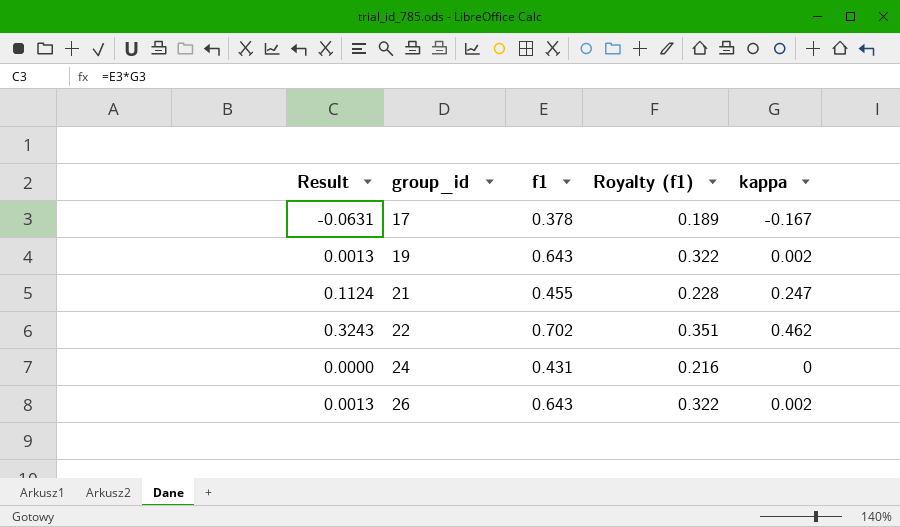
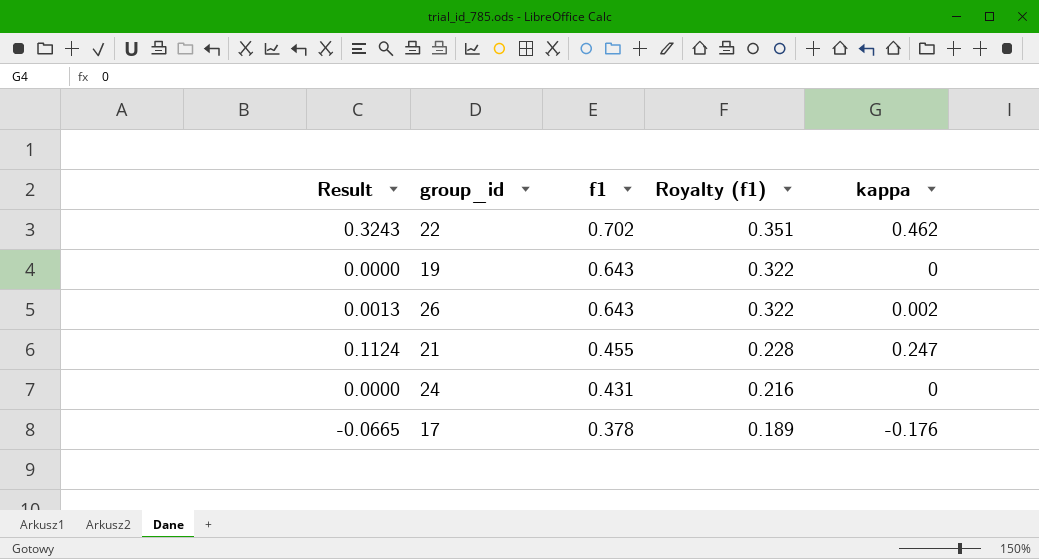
row order: group_id ascending -> f1 descending
19 | Result: 0.0013 -> 0.0000
19 | kappa: 0.002 -> 0
17 | Result: -0.0631 -> -0.0665
17 | kappa: -0.167 -> -0.176

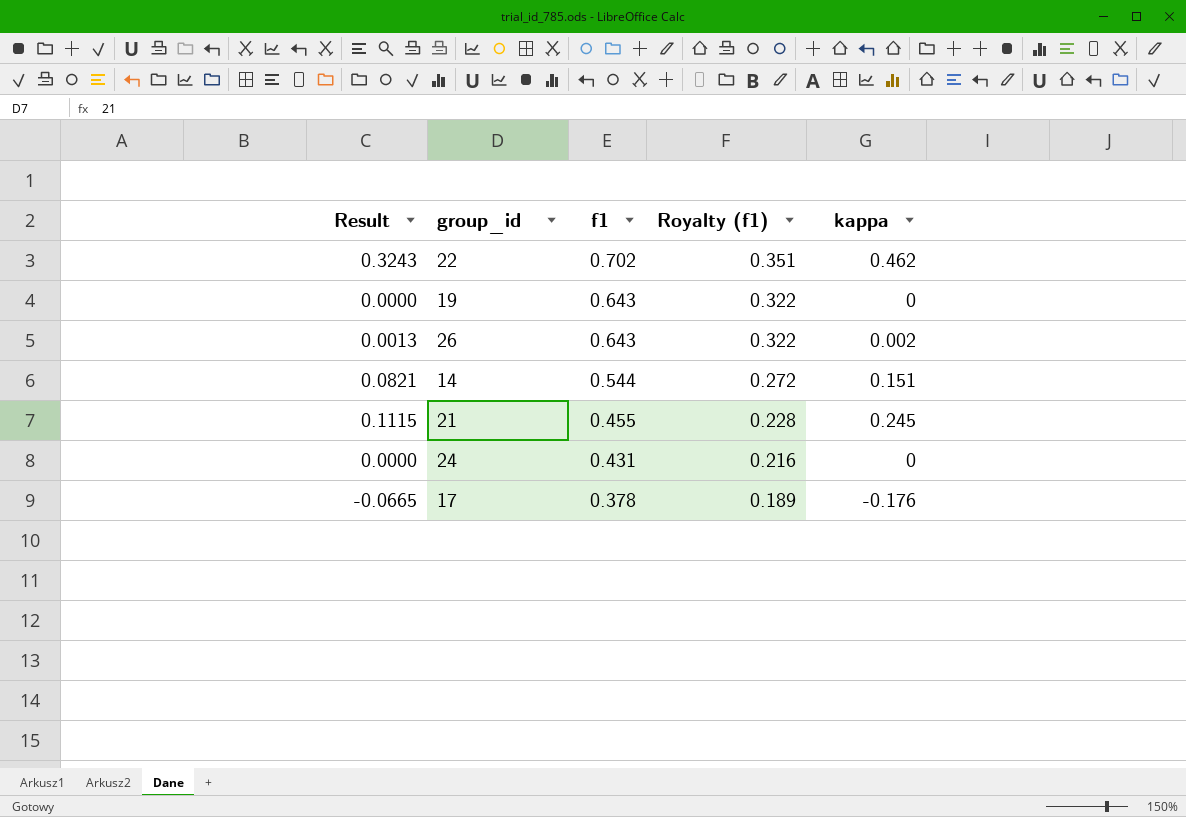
row 14: none -> 0.0821 | 0.544 | 0.272 | 0.151
21 | Result: 0.1124 -> 0.1115
21 | kappa: 0.247 -> 0.245

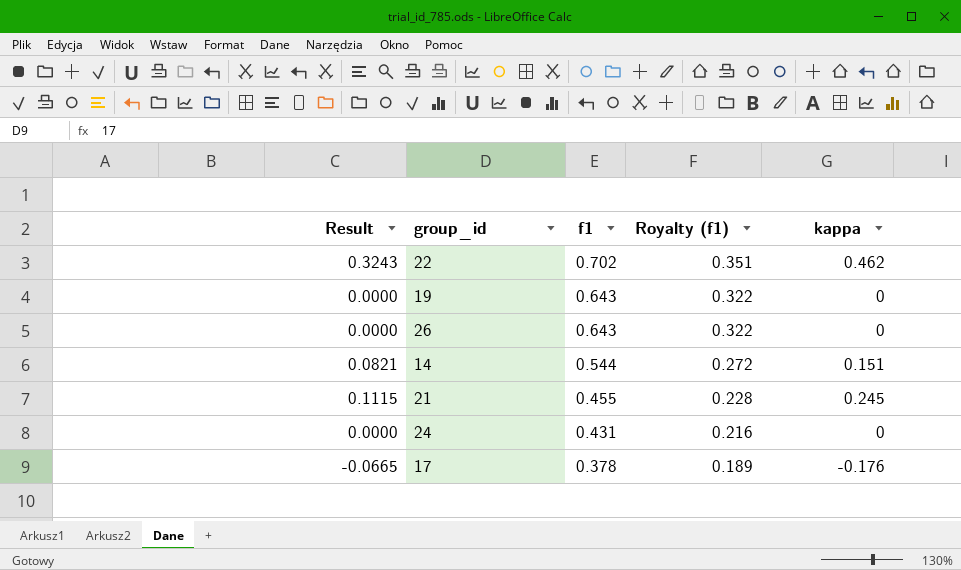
26 | Result: 0.0013 -> 0.0000
26 | kappa: 0.002 -> 0

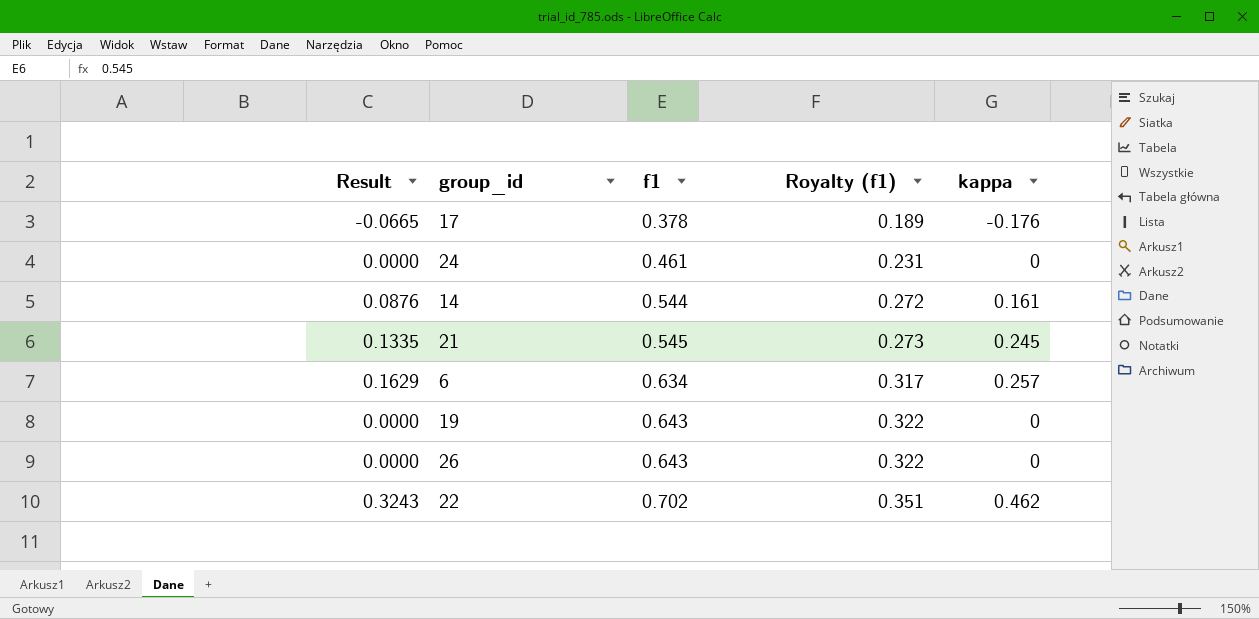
row order: f1 descending -> f1 ascending
24 | f1: 0.431 -> 0.461
24 | Royalty (f1): 0.216 -> 0.231
14 | Result: 0.0821 -> 0.0876
14 | kappa: 0.151 -> 0.161
21 | Result: 0.1115 -> 0.1335
21 | f1: 0.455 -> 0.545
21 | Royalty (f1): 0.228 -> 0.273
row 6: none -> 0.1629 | 0.634 | 0.317 | 0.257

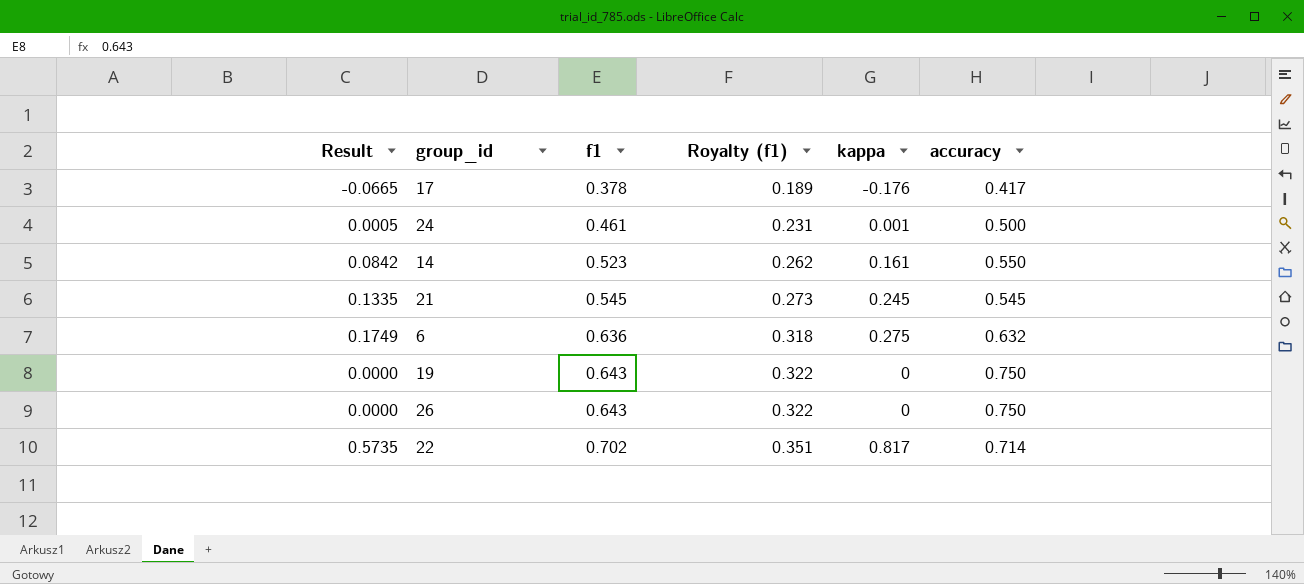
column accuracy | position: none -> 6
24 | Result: 0.0000 -> 0.0005
24 | kappa: 0 -> 0.001
14 | Result: 0.0876 -> 0.0842
14 | f1: 0.544 -> 0.523
14 | Royalty (f1): 0.272 -> 0.262
6 | Result: 0.1629 -> 0.1749
6 | f1: 0.634 -> 0.636
6 | Royalty (f1): 0.317 -> 0.318
6 | kappa: 0.257 -> 0.275
22 | Result: 0.3243 -> 0.5735
22 | kappa: 0.462 -> 0.817

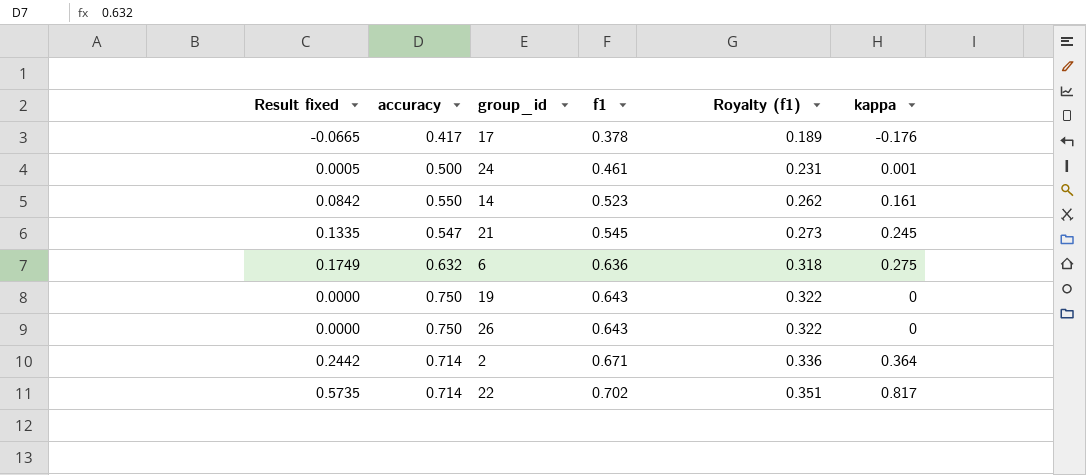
column name: Result -> Result fixed
column accuracy | position: 6 -> 2
21 | accuracy: 0.545 -> 0.547
row 2: none -> 0.2442 | 0.714 | 0.671 | 0.336 | 0.364

